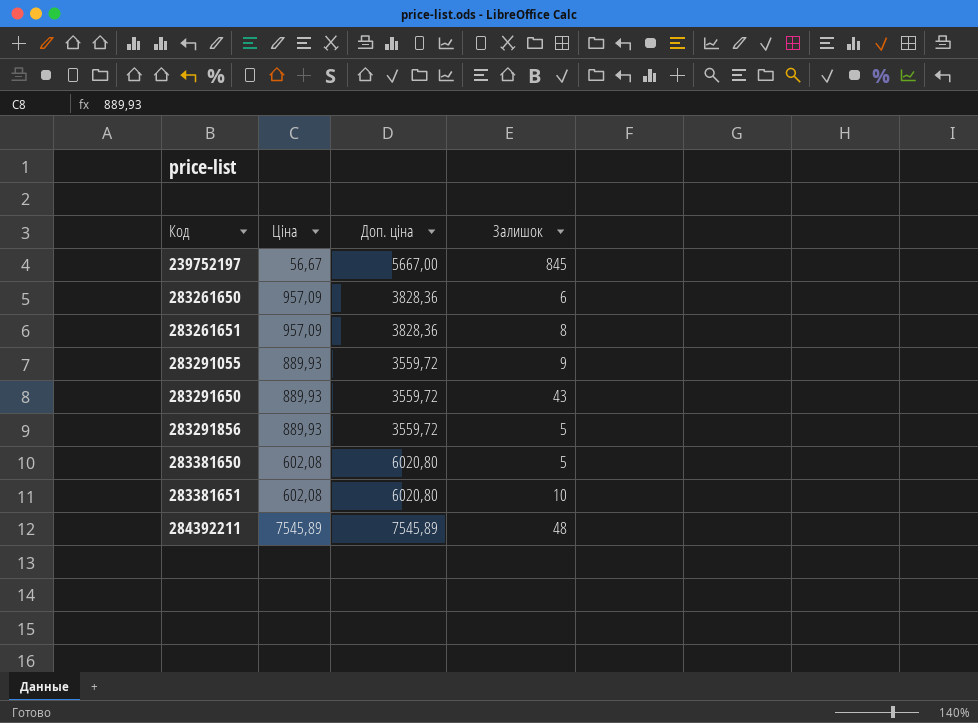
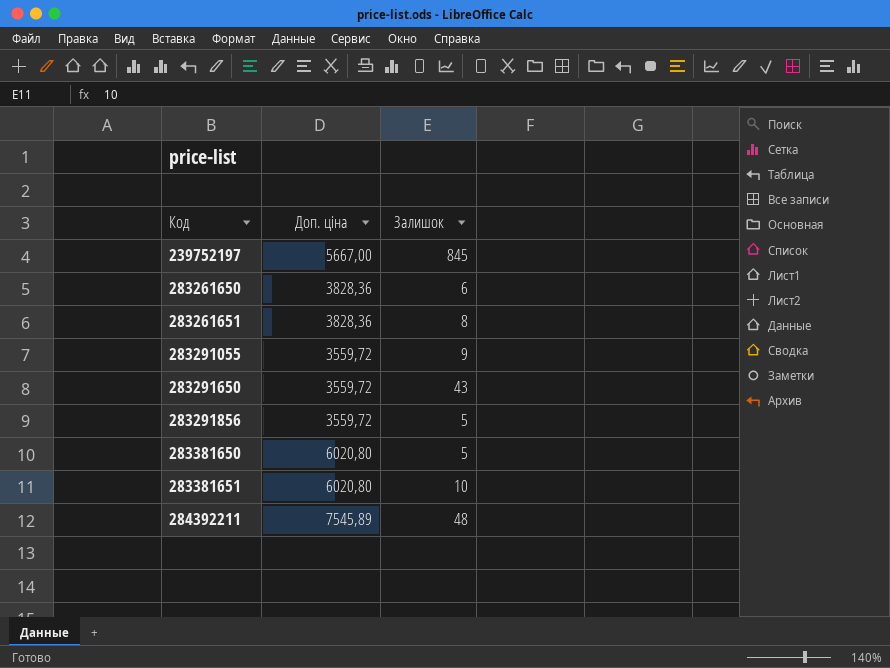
column Ціна | position: 2 -> none

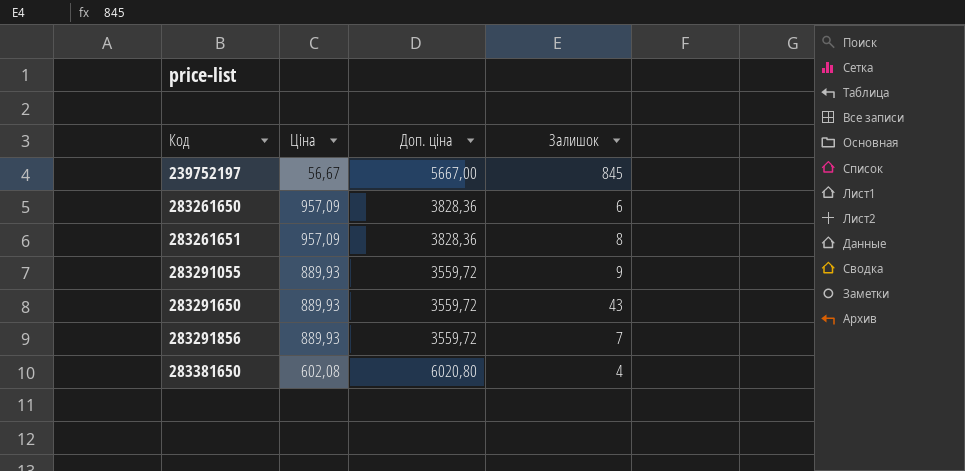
column Ціна | position: none -> 2
row 283381651: 6020,80 | 10 -> none
row 284392211: 7545,89 | 48 -> none
283291856 | Залишок: 5 -> 7
283381650 | Залишок: 5 -> 4

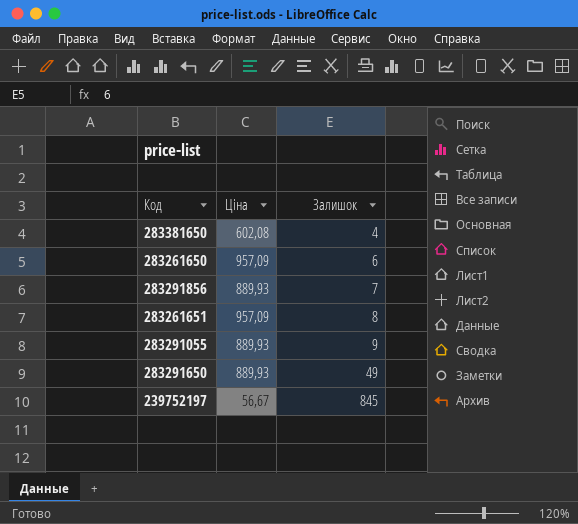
row order: Код ascending -> Залишок ascending
column Доп. ціна | position: 3 -> none
283291650 | Залишок: 43 -> 49

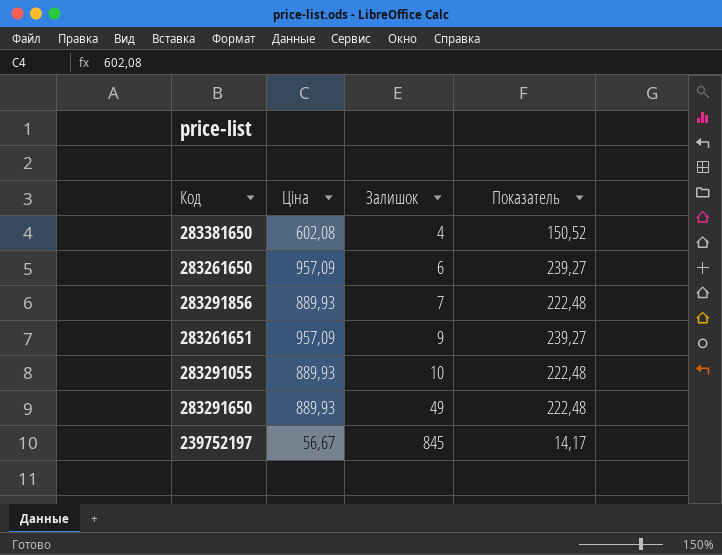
column Показатель | formula: none -> [Ціна] * 0,25
283261651 | Залишок: 8 -> 9
283291055 | Залишок: 9 -> 10

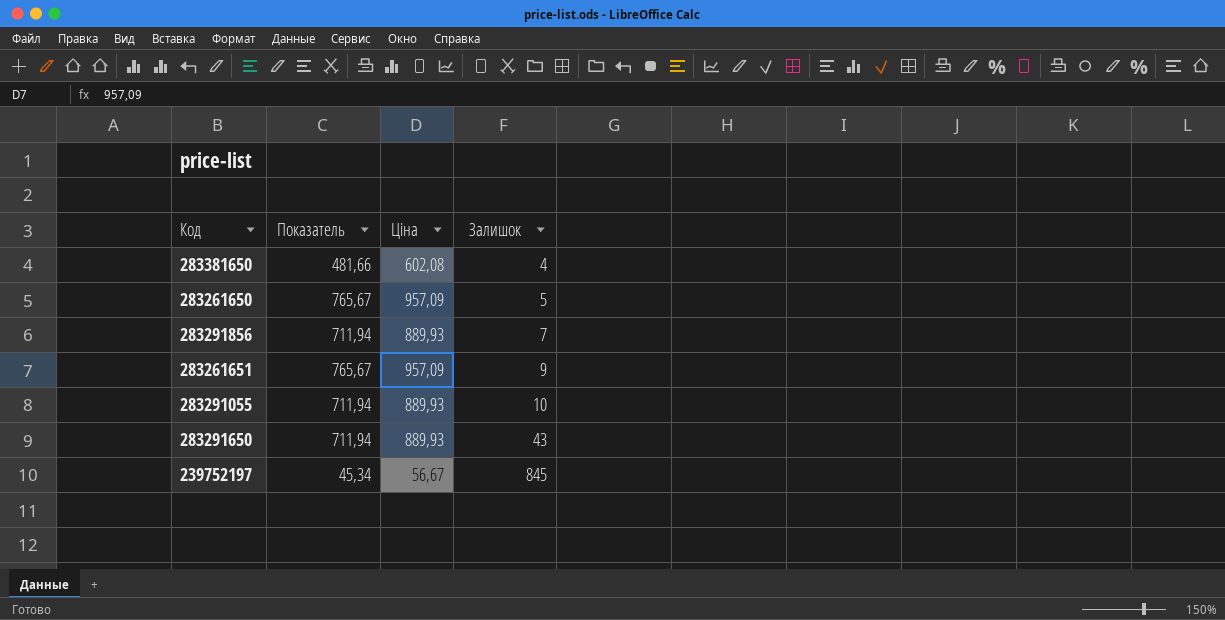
column Показатель | formula: [Ціна] * 0,25 -> [Ціна] * 0,8
column Показатель | position: 4 -> 2
283261650 | Залишок: 6 -> 5
283291650 | Залишок: 49 -> 43

